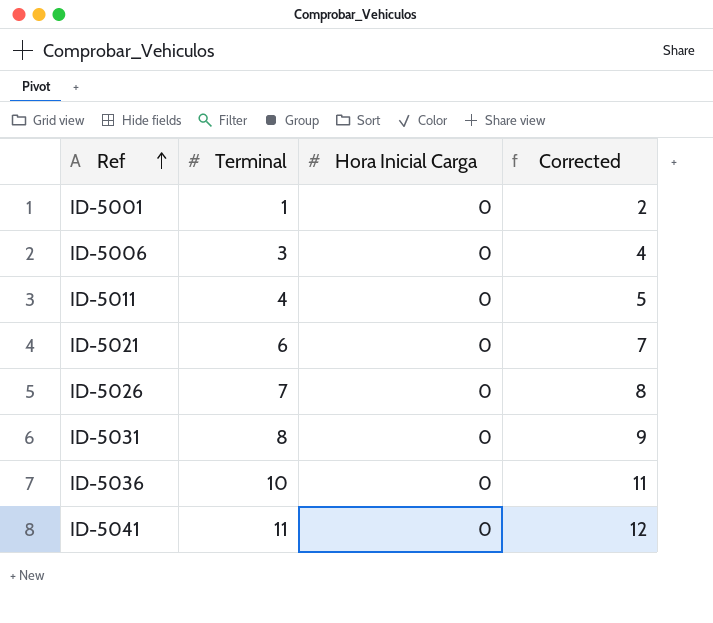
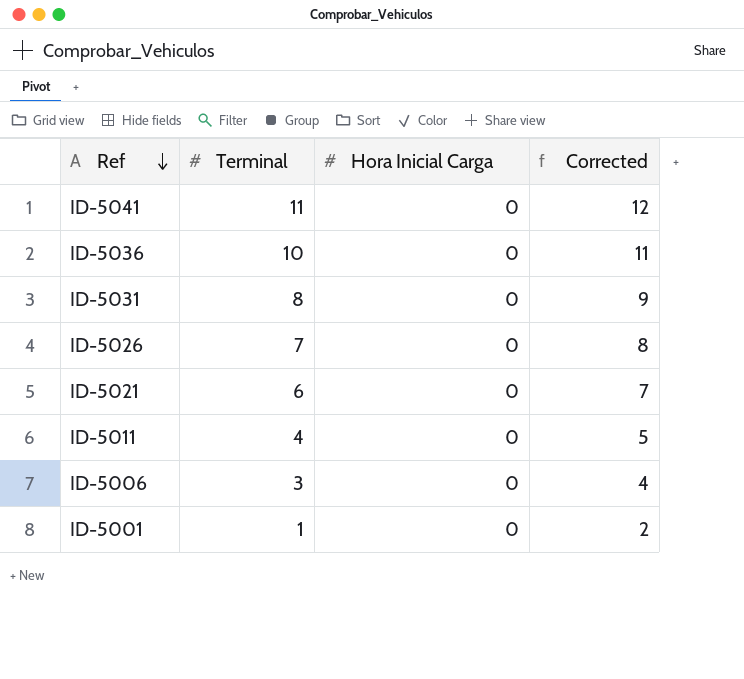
row order: Ref ascending -> Ref descending

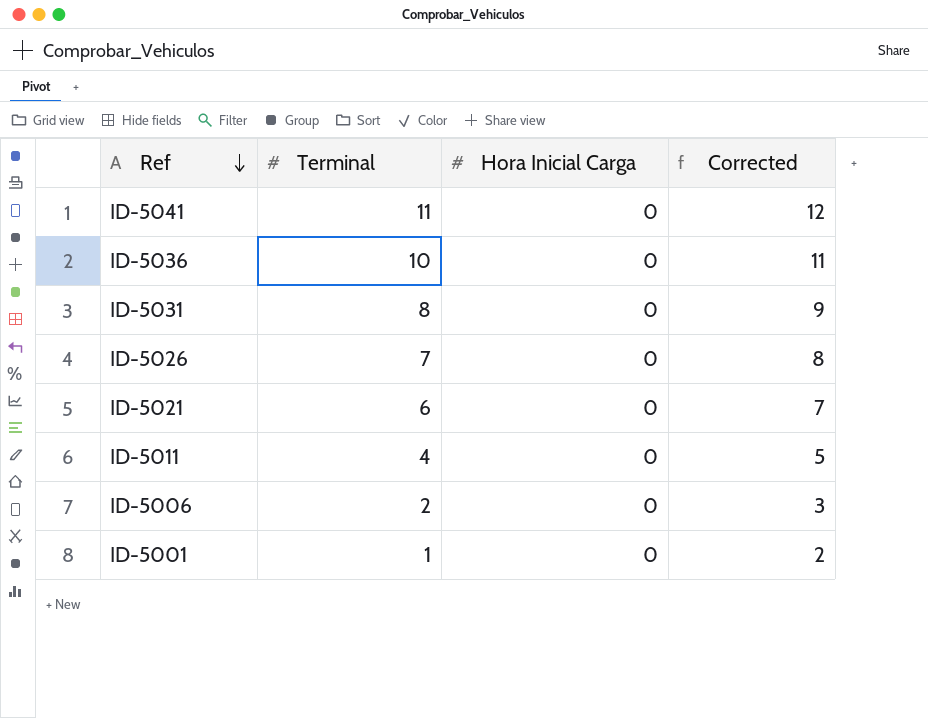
ID-5006 | Terminal: 3 -> 2
ID-5006 | Corrected: 4 -> 3

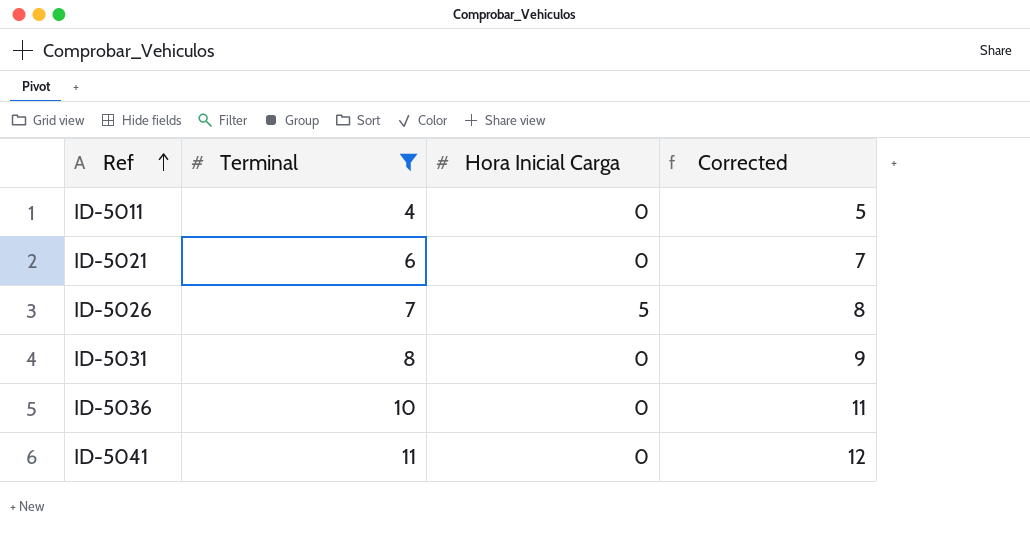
filter: none -> Terminal >= 4
row order: Ref descending -> Ref ascending
ID-5026 | Hora Inicial Carga: 0 -> 5

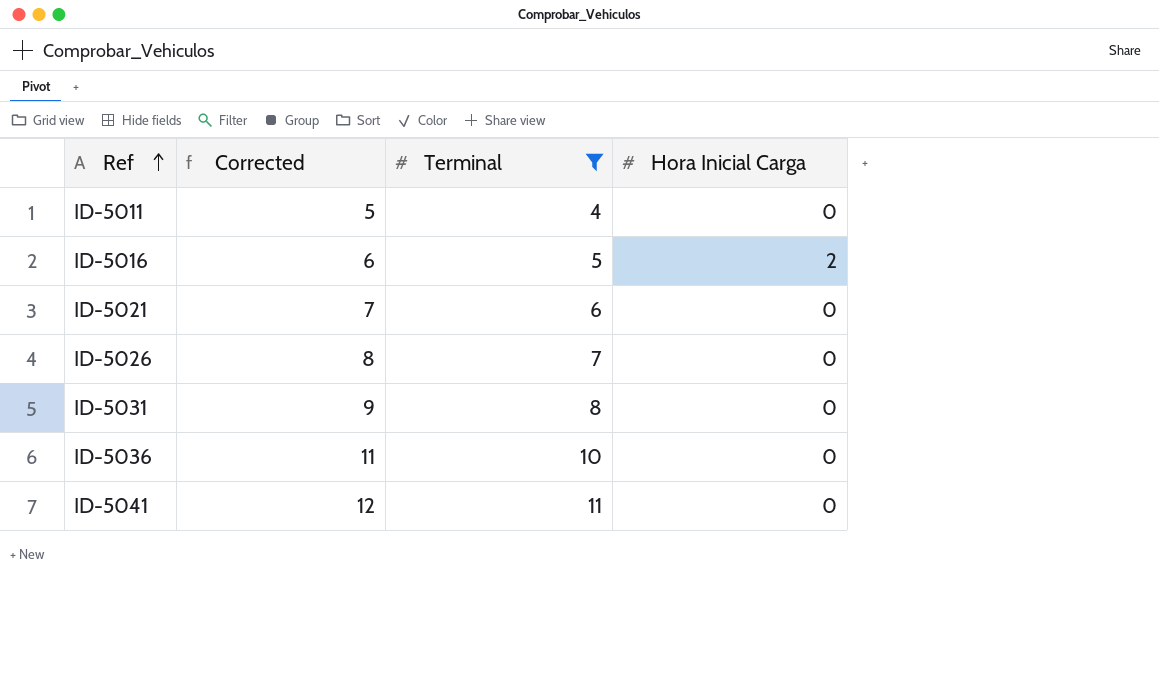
column Corrected | position: 4 -> 2
row ID-5016: none -> 6 | 5 | 2
ID-5026 | Hora Inicial Carga: 5 -> 0

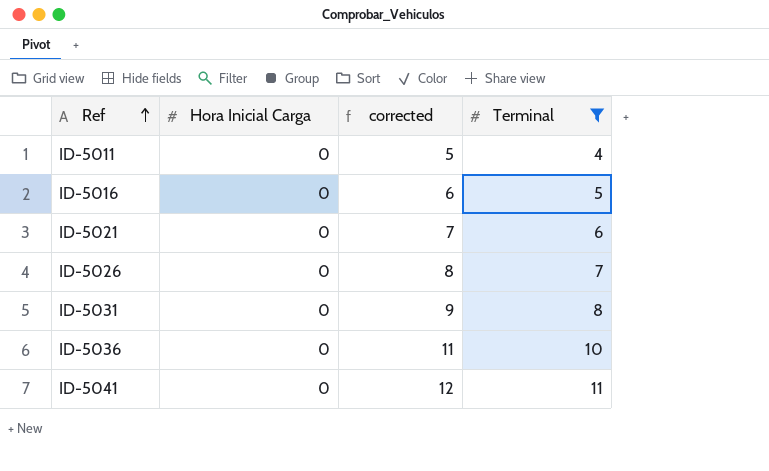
column Hora Inicial Carga | position: 4 -> 2
column name: Corrected -> corrected
ID-5016 | Hora Inicial Carga: 2 -> 0

